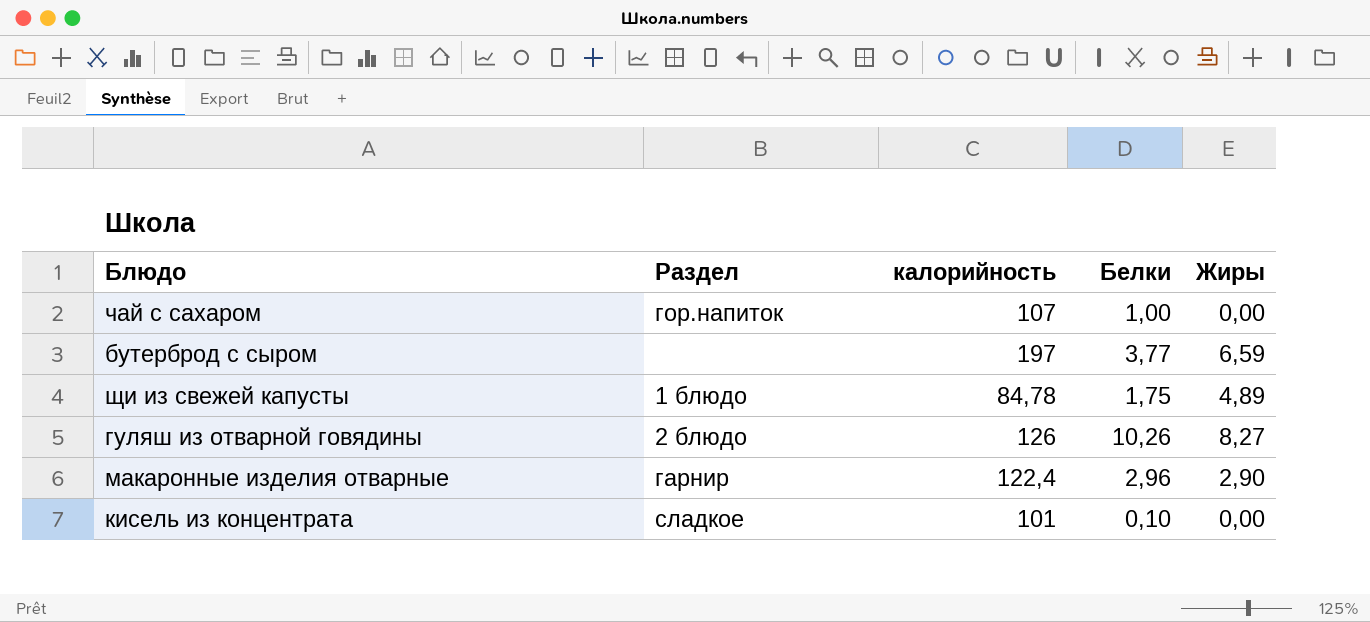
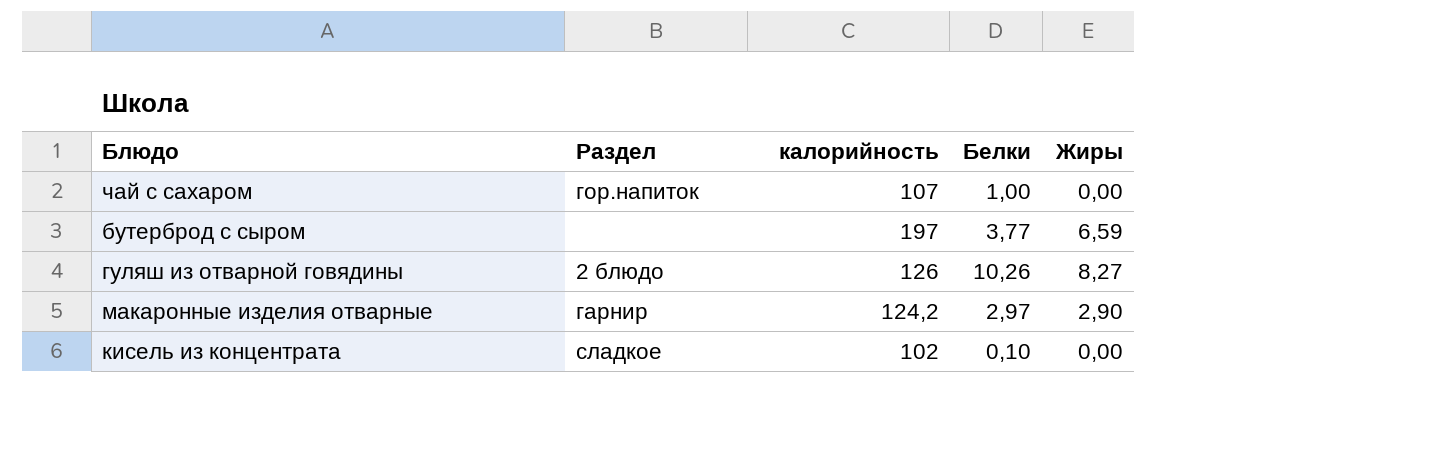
row щи из свежей капусты: 1 блюдо | 84,78 | 1,75 | 4,89 -> none
макаронные изделия отварные | калорийность: 122,4 -> 124,2
макаронные изделия отварные | Белки: 2,96 -> 2,97
кисель из концентрата | калорийность: 101 -> 102

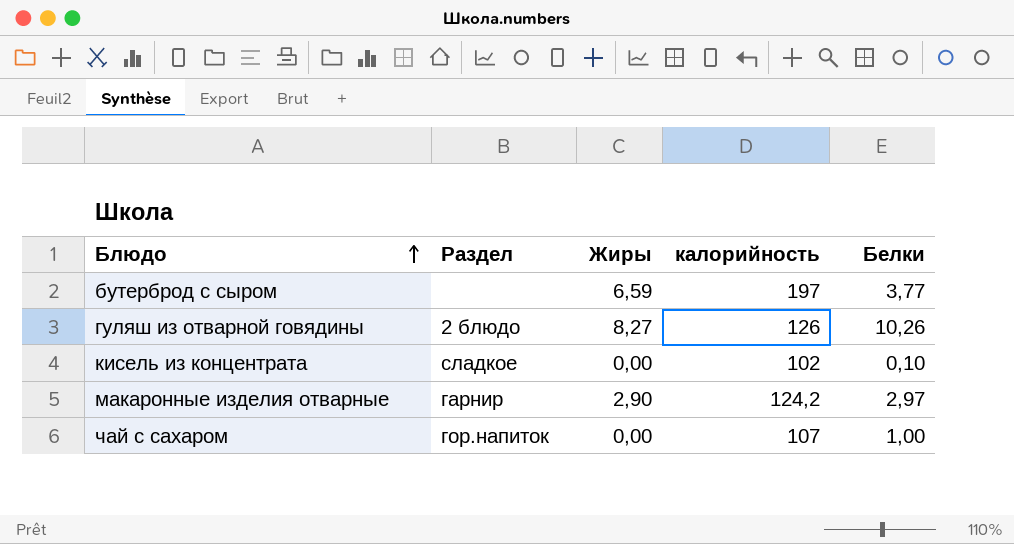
row order: none -> Блюдо ascending
column Жиры | position: 5 -> 3

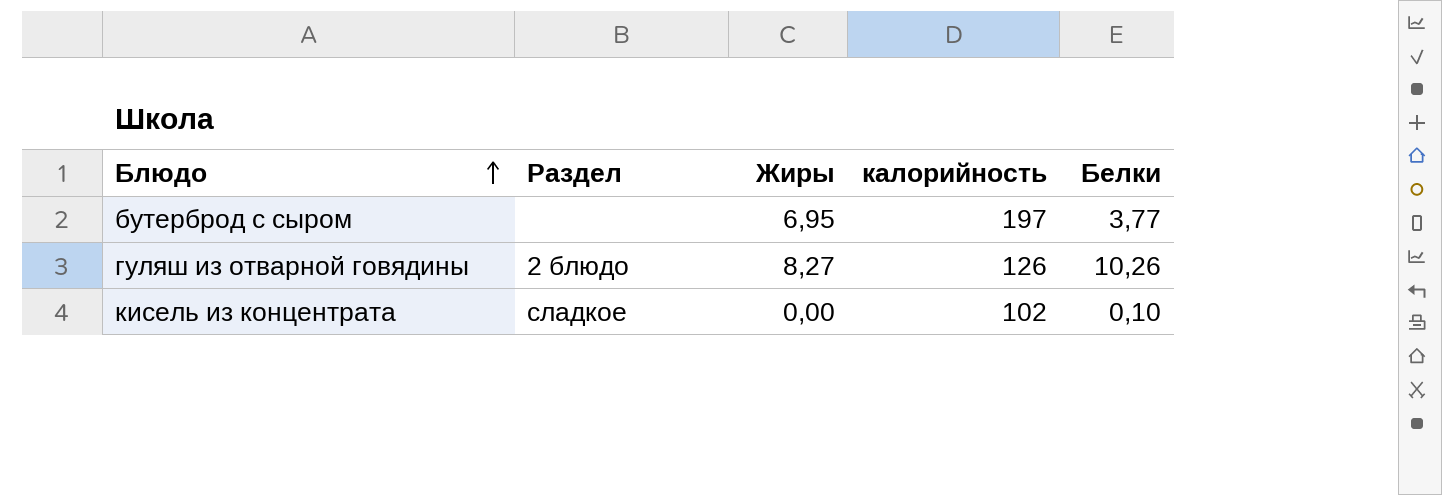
row макаронные изделия отварные: гарнир | 2,90 | 124,2 | 2,97 -> none
row чай с сахаром: гор.напиток | 0,00 | 107 | 1,00 -> none
бутерброд с сыром | Жиры: 6,59 -> 6,95

